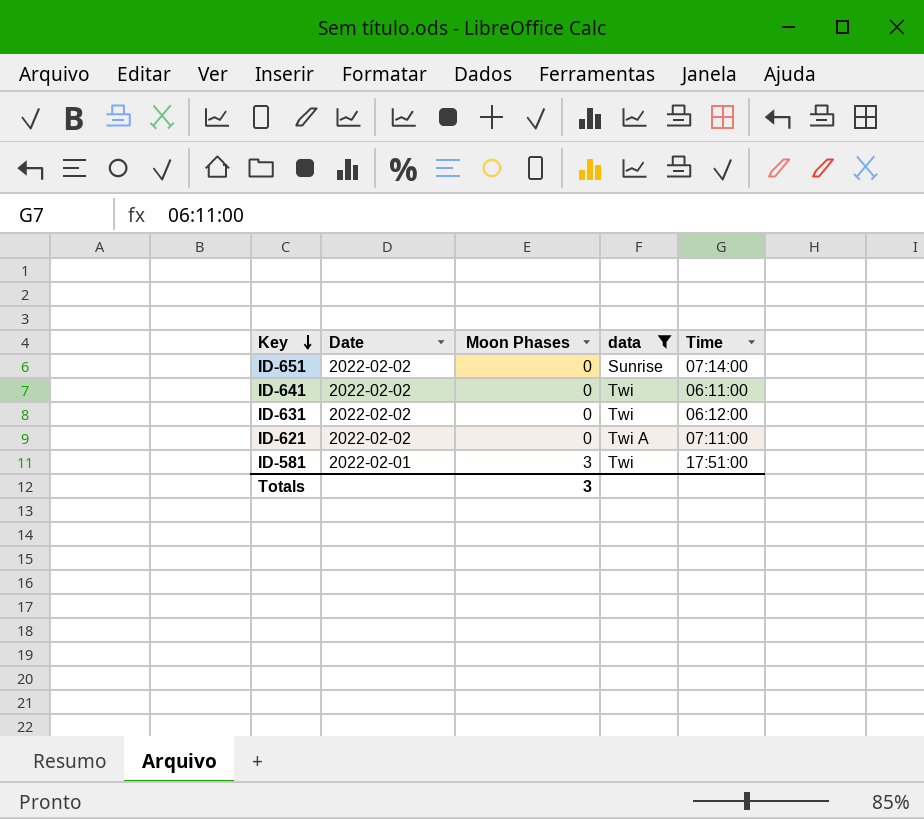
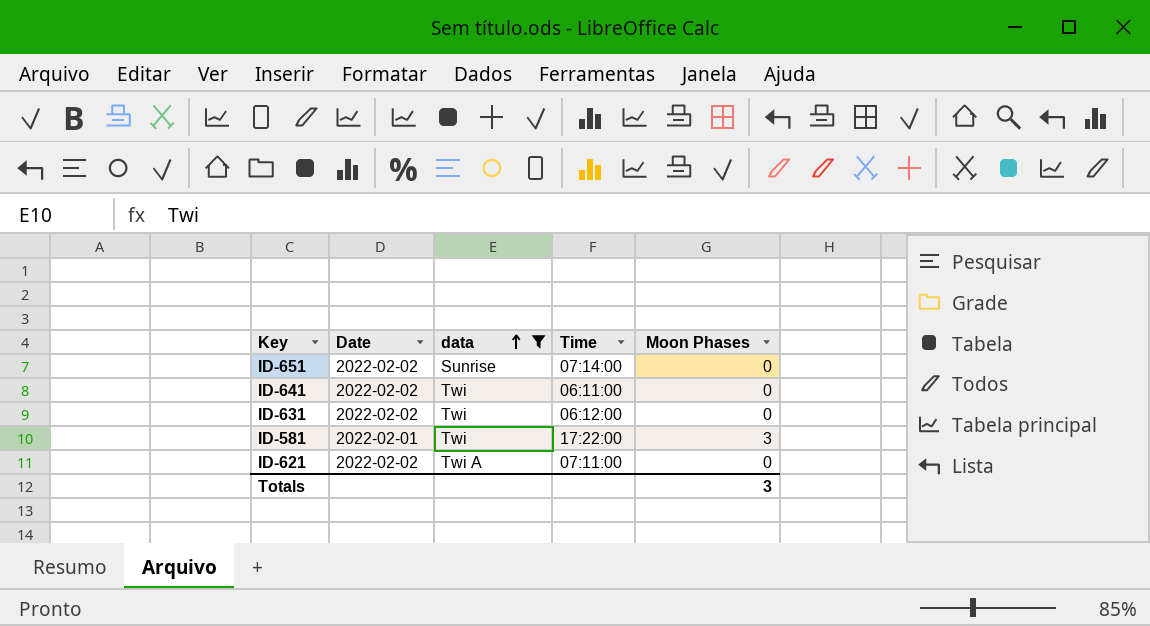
row order: Key descending -> data ascending
column Moon Phases | position: 3 -> 5
ID-581 | Time: 17:51:00 -> 17:22:00

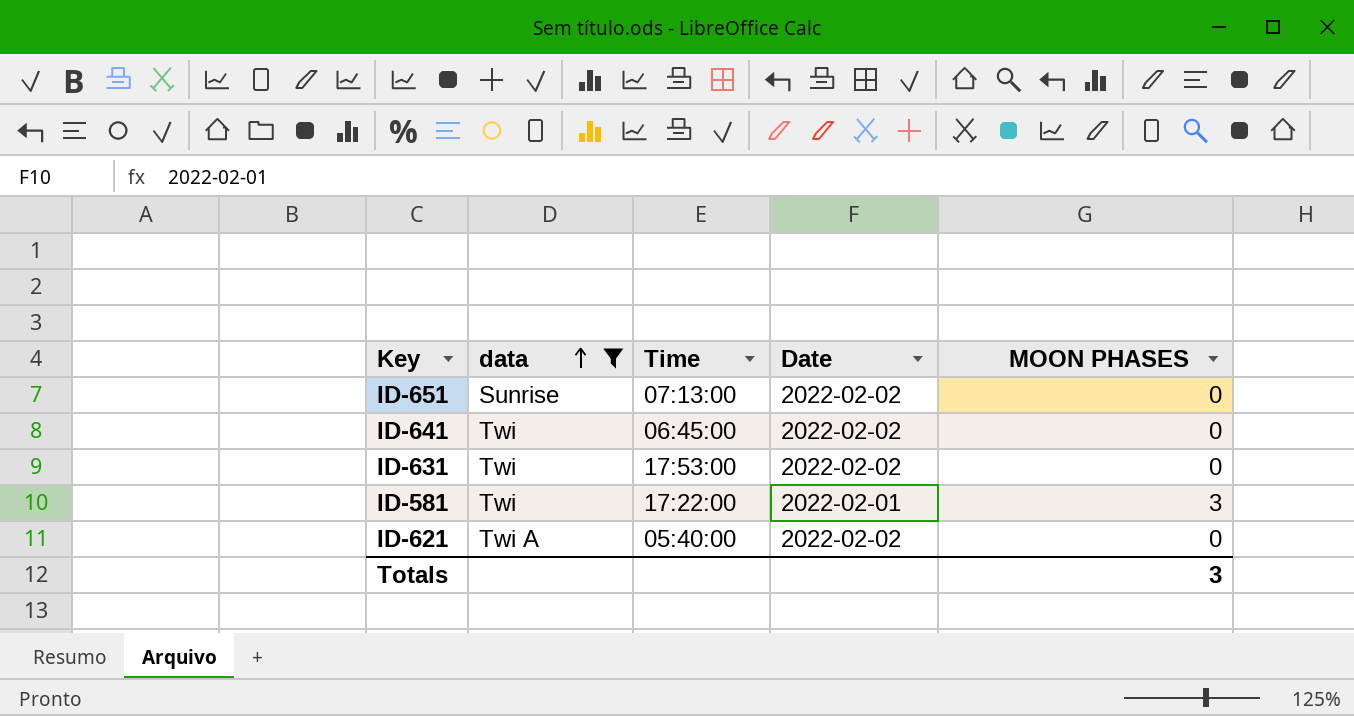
column Date | position: 2 -> 4
column name: Moon Phases -> MOON PHASES
ID-651 | Time: 07:14:00 -> 07:13:00
ID-641 | Time: 06:11:00 -> 06:45:00
ID-631 | Time: 06:12:00 -> 17:53:00
ID-621 | Time: 07:11:00 -> 05:40:00

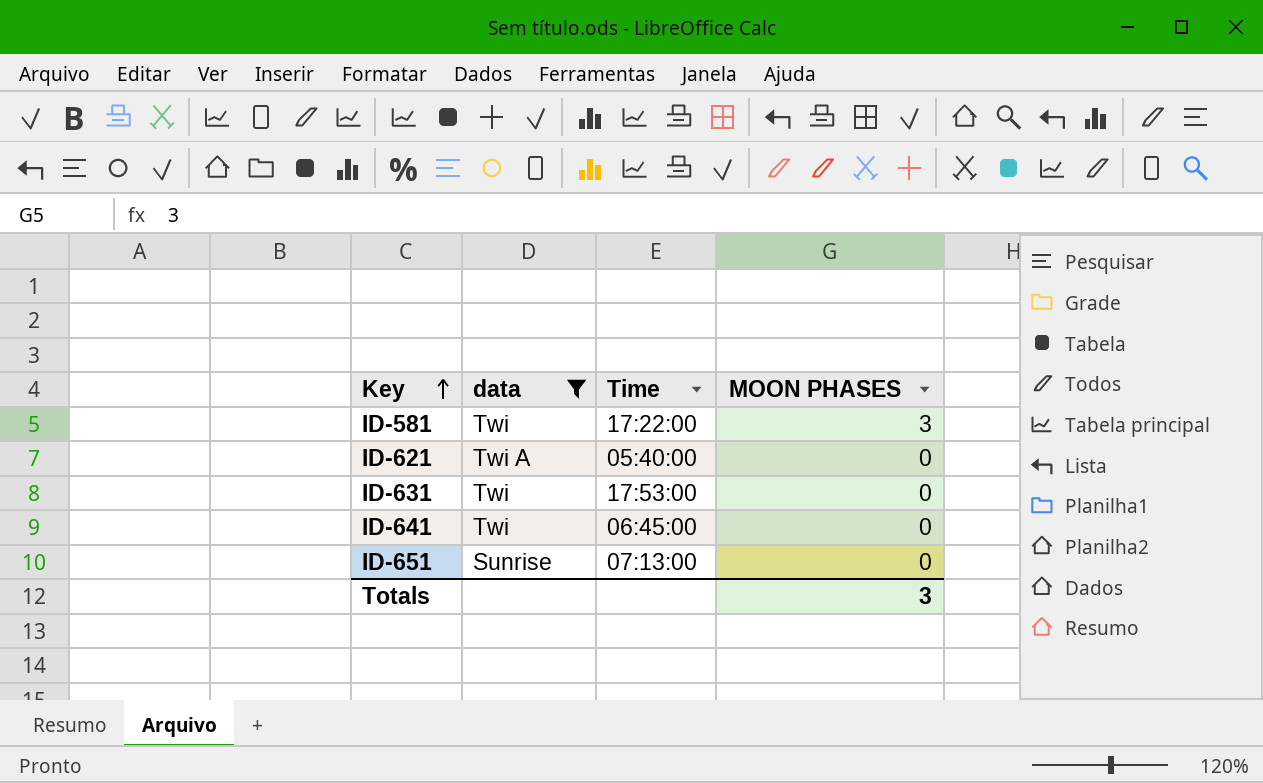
row order: data ascending -> Key ascending
column Date | position: 4 -> none

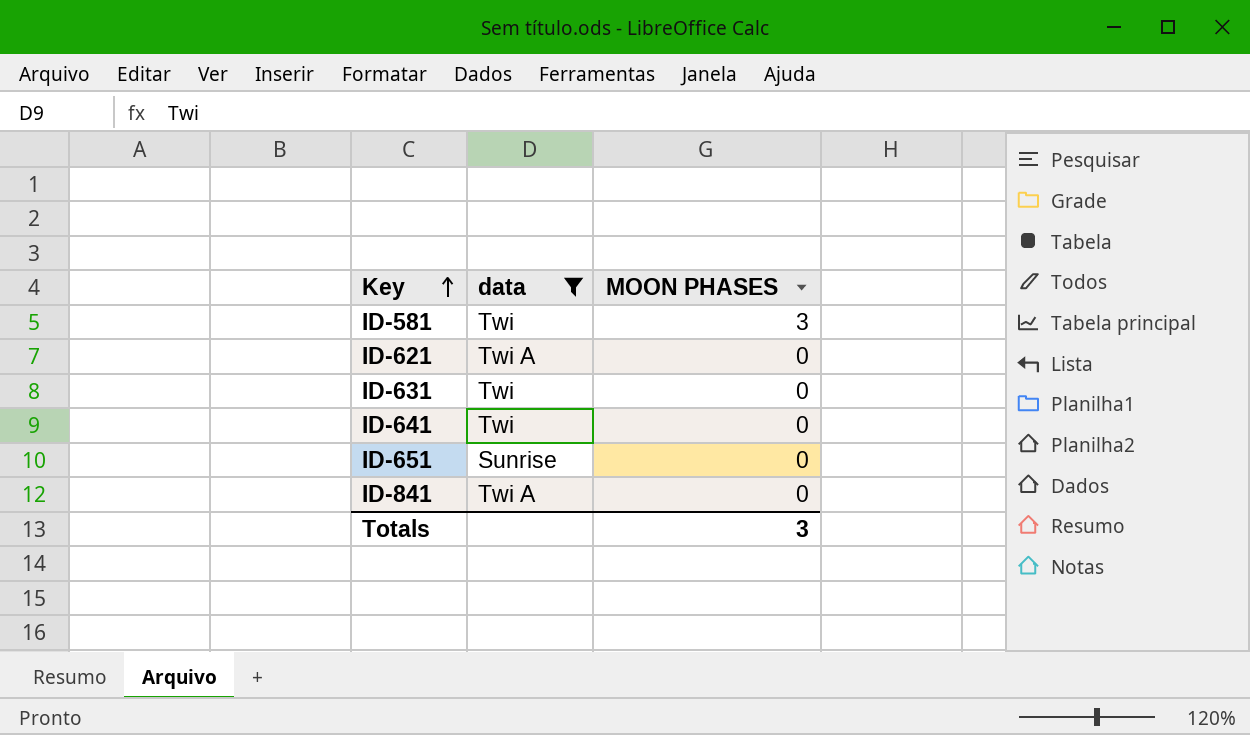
column Time | position: 3 -> none
row ID-841: none -> Twi A | 0

